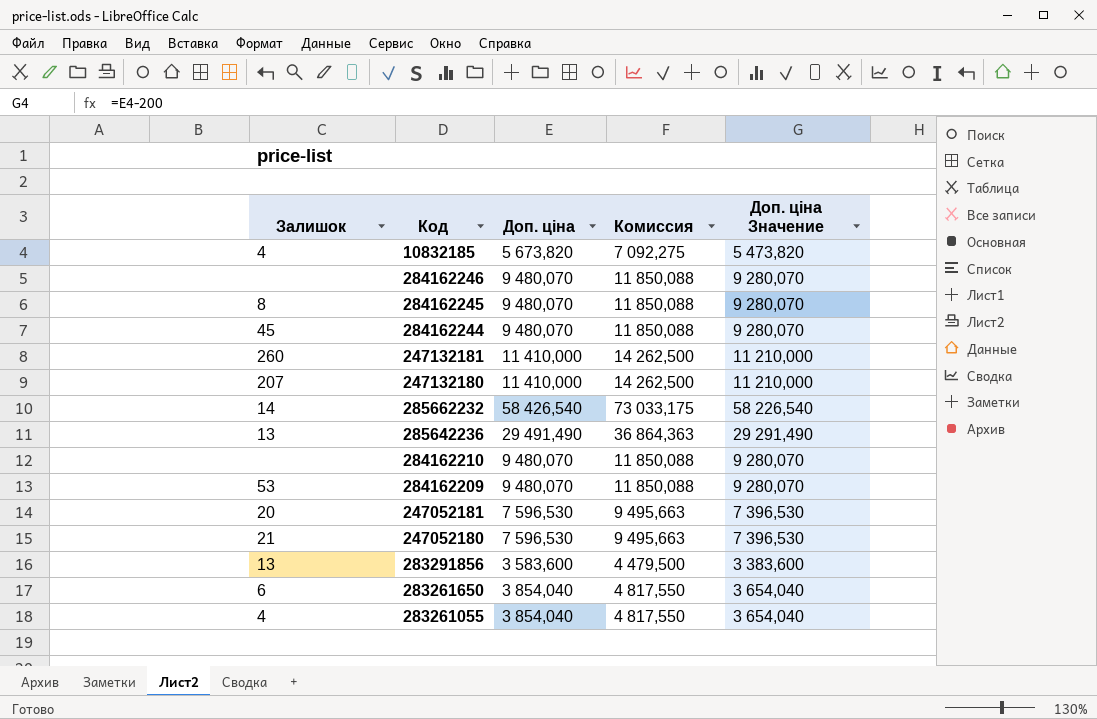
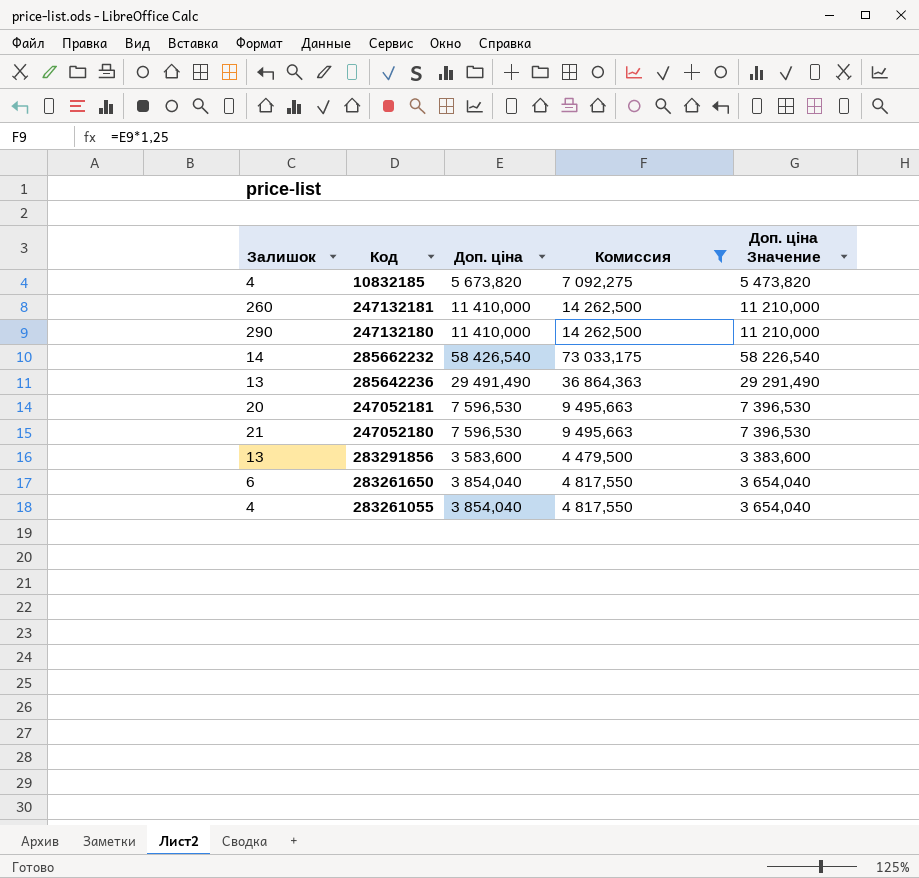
filter: none -> Комиссия != 11 850,088
247132180 | Залишок: 207 -> 290

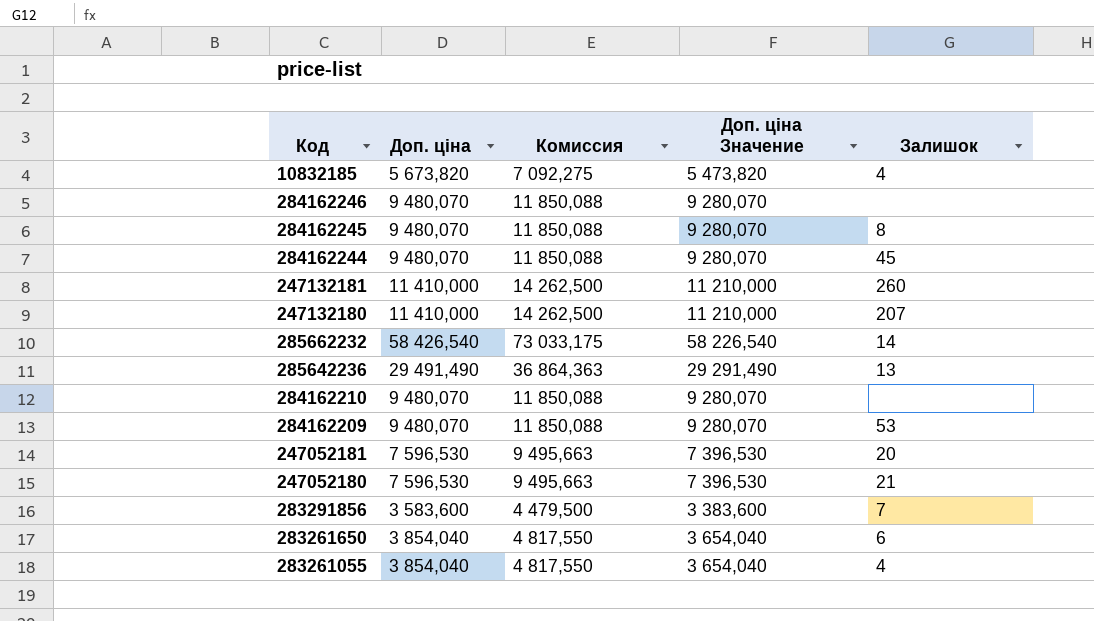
filter: Комиссия != 11 850,088 -> none
column Залишок | position: 1 -> 5
247132180 | Залишок: 290 -> 207
283291856 | Залишок: 13 -> 7

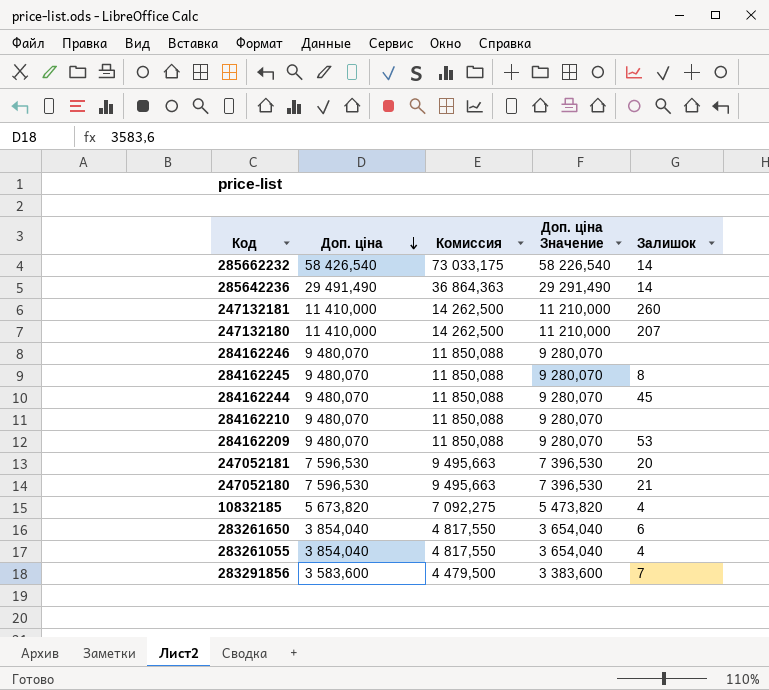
row order: none -> Доп. ціна descending
285642236 | Залишок: 13 -> 14

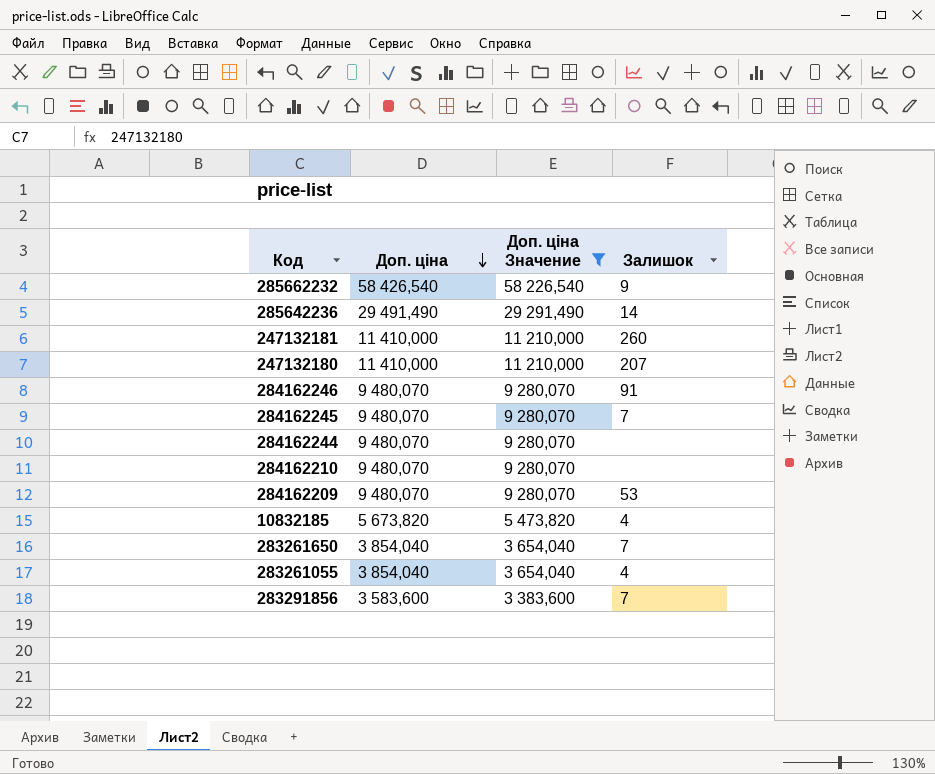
filter: none -> Доп. ціна Значение != 7 396,530
column Комиссия | formula: [Доп. ціна] * 1,25 -> none
285662232 | Залишок: 14 -> 9
284162246 | Залишок: none -> 91
284162245 | Залишок: 8 -> 7
284162244 | Залишок: 45 -> none
283261650 | Залишок: 6 -> 7

